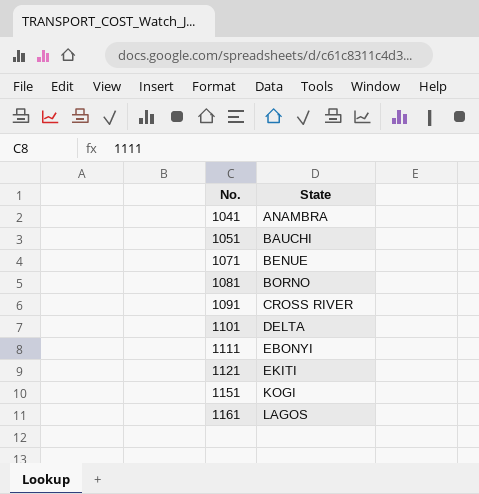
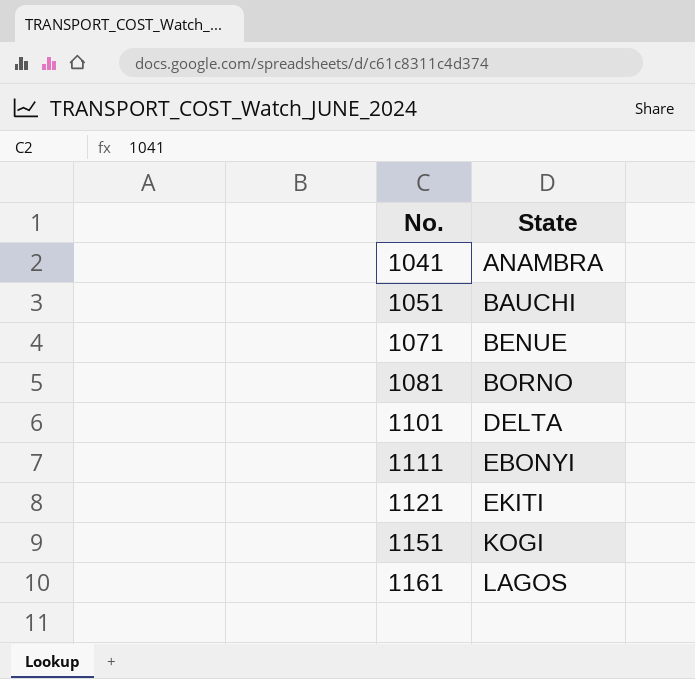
row 1091: CROSS RIVER -> none

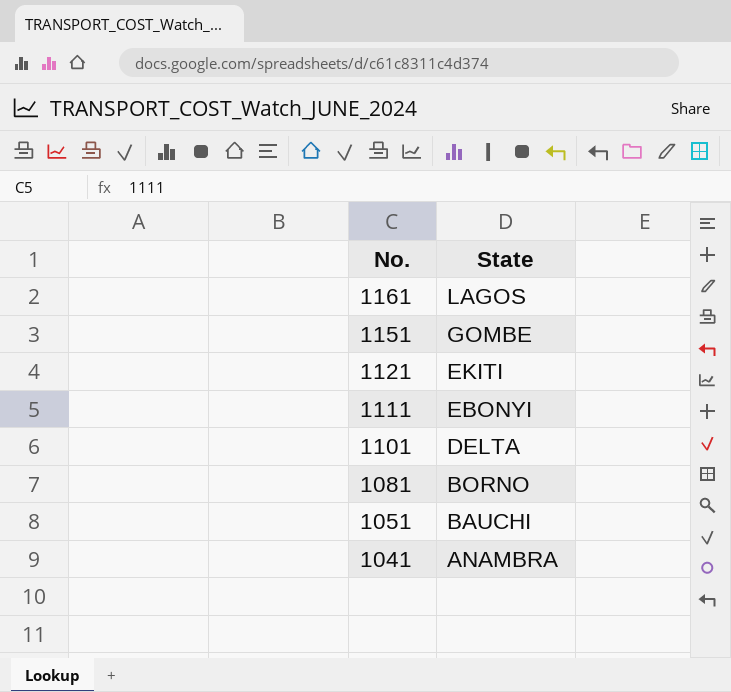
row order: No. ascending -> No. descending
row 1071: BENUE -> none
1151 | State: KOGI -> GOMBE

